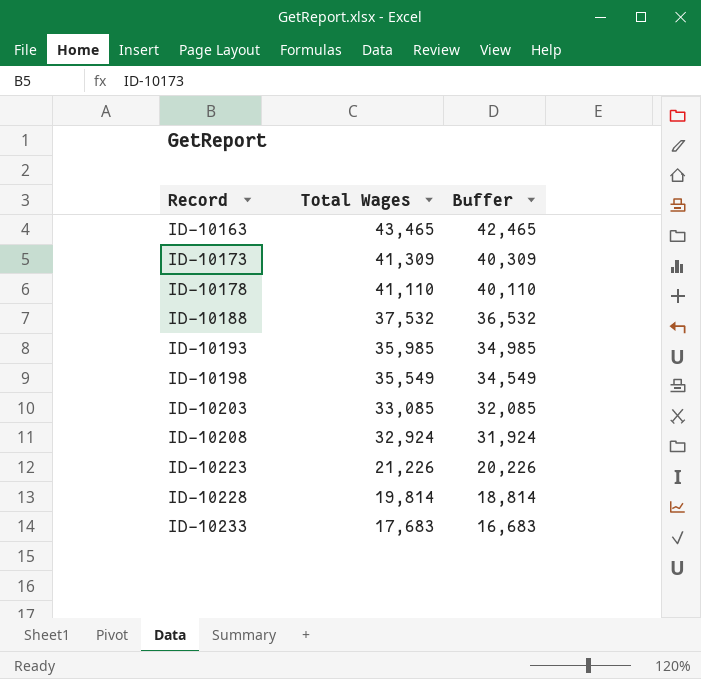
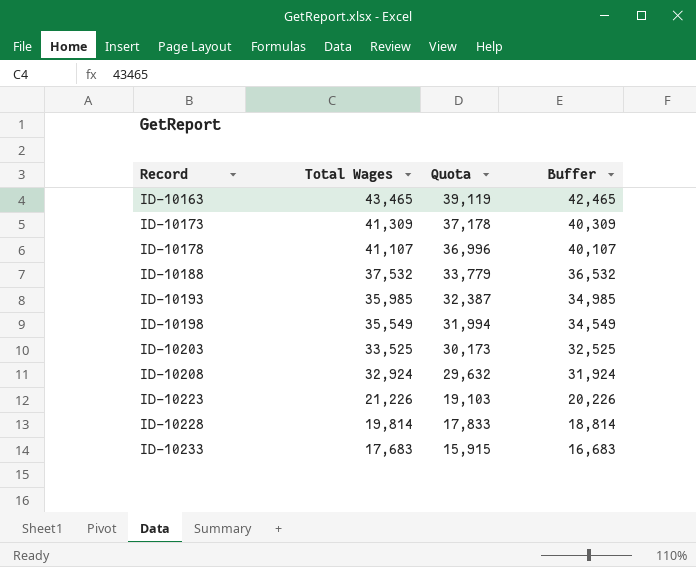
column Quota | formula: none -> [Total Wages] * 0.9
ID-10178 | Total Wages: 41,110 -> 41,107
ID-10178 | Buffer: 40,110 -> 40,107
ID-10203 | Total Wages: 33,085 -> 33,525
ID-10203 | Buffer: 32,085 -> 32,525

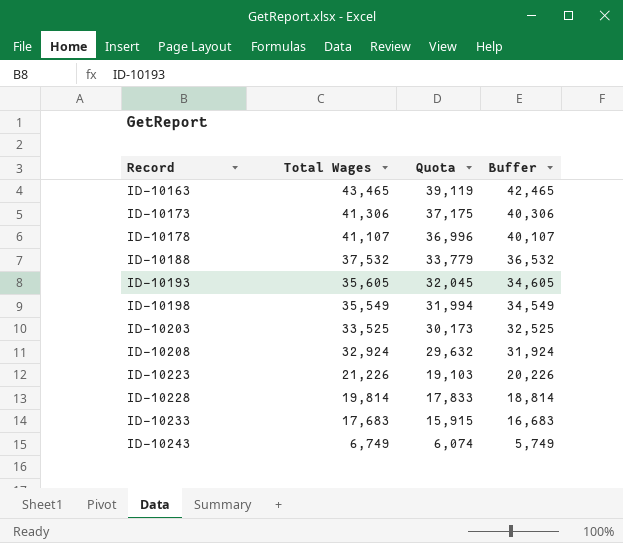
ID-10173 | Total Wages: 41,309 -> 41,306
ID-10173 | Quota: 37,178 -> 37,175
ID-10173 | Buffer: 40,309 -> 40,306
ID-10193 | Total Wages: 35,985 -> 35,605
ID-10193 | Quota: 32,387 -> 32,045
ID-10193 | Buffer: 34,985 -> 34,605
row ID-10243: none -> 6,749 | 6,074 | 5,749

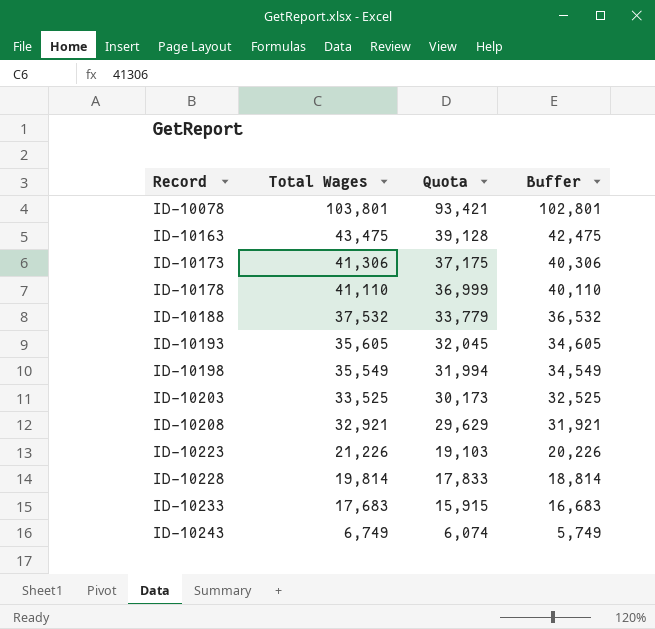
row ID-10078: none -> 103,801 | 93,421 | 102,801
ID-10163 | Total Wages: 43,465 -> 43,475
ID-10163 | Quota: 39,119 -> 39,128
ID-10163 | Buffer: 42,465 -> 42,475
ID-10178 | Total Wages: 41,107 -> 41,110
ID-10178 | Quota: 36,996 -> 36,999
ID-10178 | Buffer: 40,107 -> 40,110
ID-10208 | Total Wages: 32,924 -> 32,921
ID-10208 | Quota: 29,632 -> 29,629
ID-10208 | Buffer: 31,924 -> 31,921

